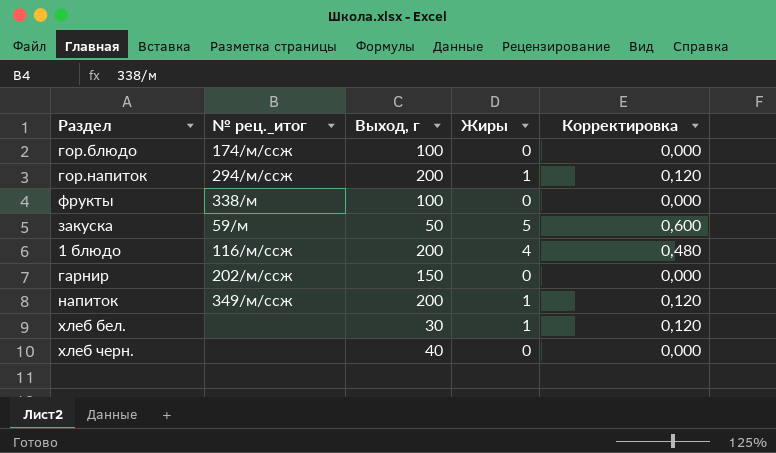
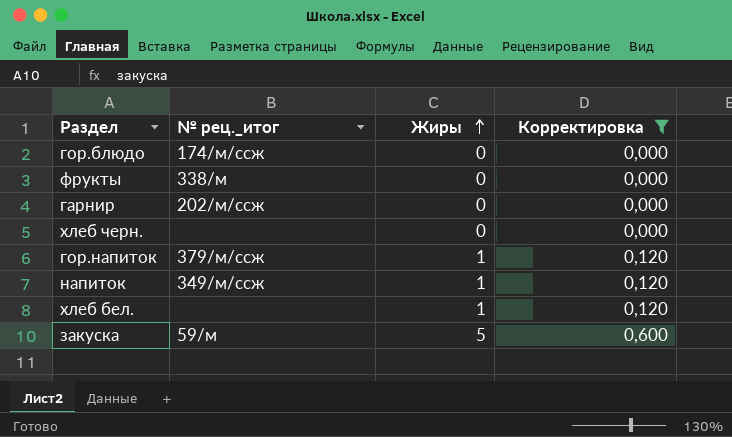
filter: none -> Корректировка != 0,480
row order: none -> Жиры ascending
column Выход, г | position: 3 -> none
гор.напиток | № рец._итог: 294/м/ссж -> 379/м/ссж

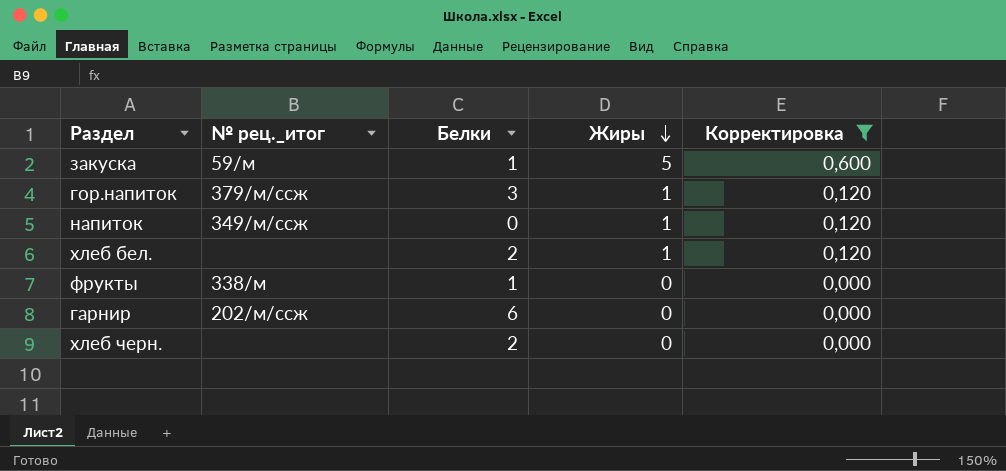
row order: Жиры ascending -> Жиры descending
column Белки | position: none -> 3
row гор.блюдо: 174/м/ссж | 0 | 0,000 -> none

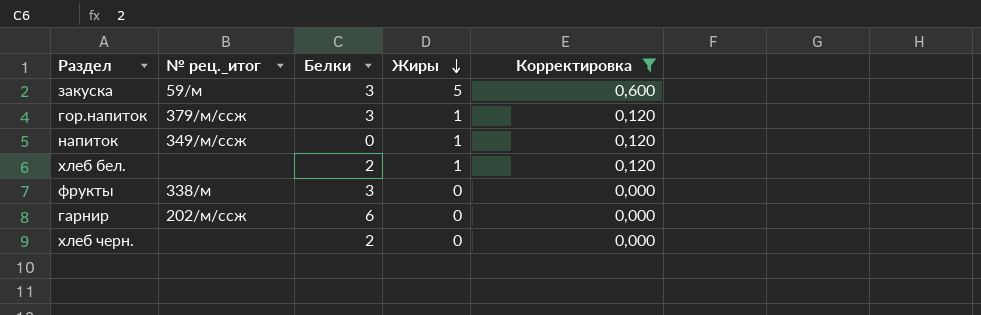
закуска | Белки: 1 -> 3
фрукты | Белки: 1 -> 3

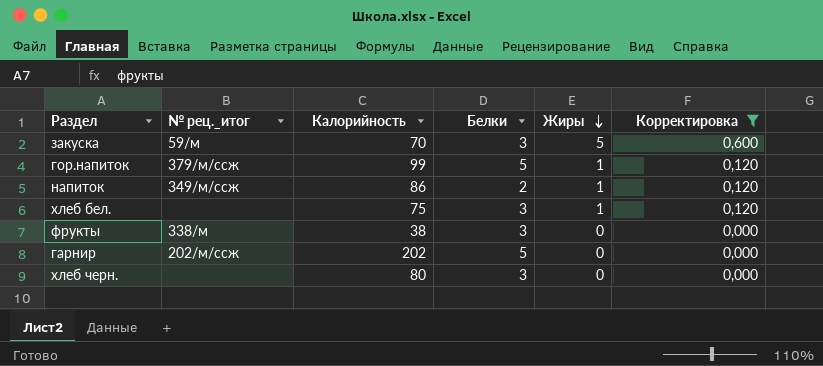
column Калорийность | position: none -> 3
гор.напиток | Белки: 3 -> 5
напиток | Белки: 0 -> 2
хлеб бел. | Белки: 2 -> 3
гарнир | Белки: 6 -> 5
хлеб черн. | Белки: 2 -> 3

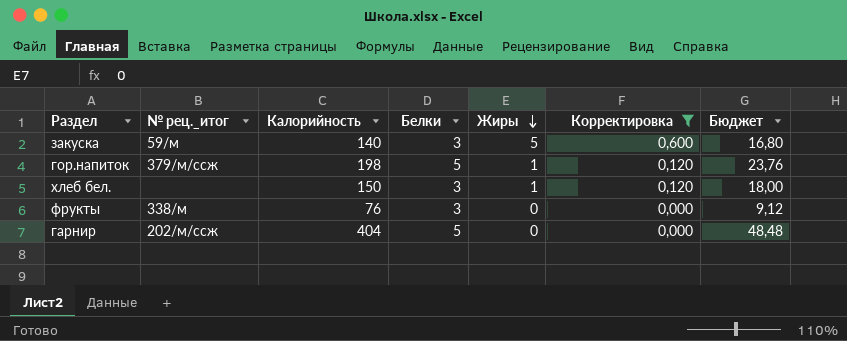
column Бюджет | formula: none -> [Калорийность] * 0,12
row напиток: 349/м/ссж | 86 | 2 | 1 | 0,120 -> none
row хлеб черн.: none | 80 | 3 | 0 | 0,000 -> none
закуска | Калорийность: 70 -> 140
гор.напиток | Калорийность: 99 -> 198
хлеб бел. | Калорийность: 75 -> 150
фрукты | Калорийность: 38 -> 76
гарнир | Калорийность: 202 -> 404

